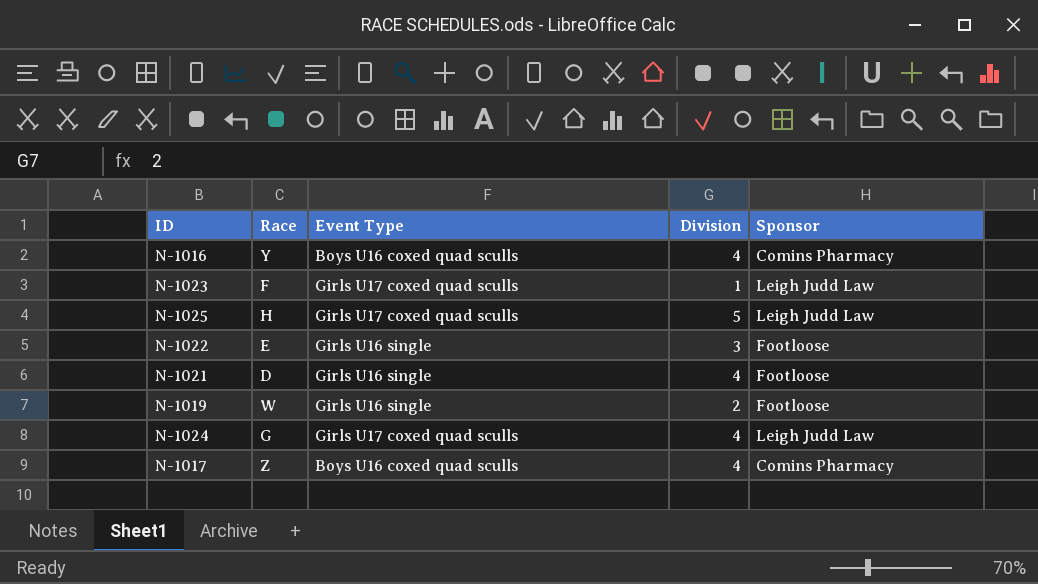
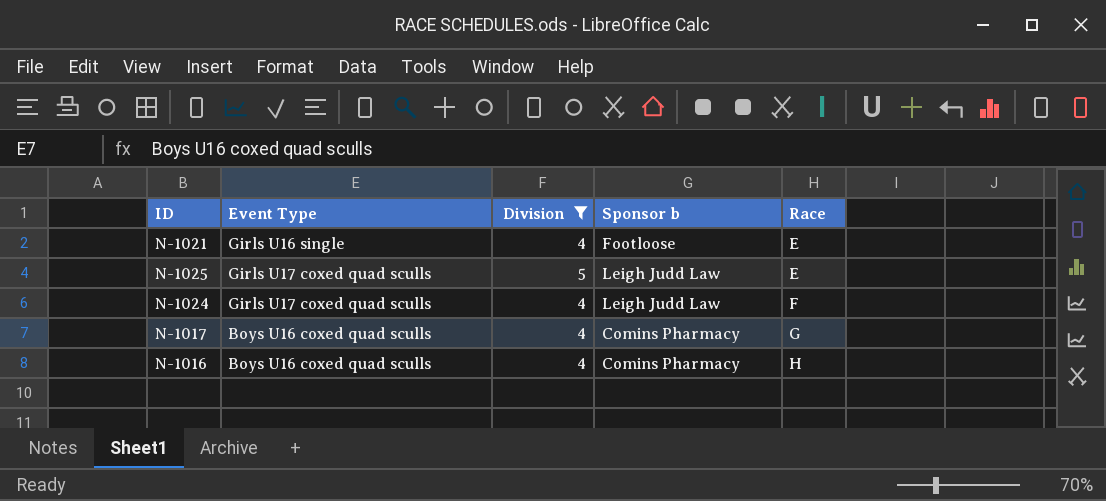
filter: none -> Division >= 4
row order: none -> Race ascending
column name: Sponsor -> Sponsor b
column Race | position: 2 -> 5
N-1021 | Race: D -> E
N-1025 | Race: H -> E
N-1024 | Race: G -> F
N-1017 | Race: Z -> G
N-1016 | Race: Y -> H

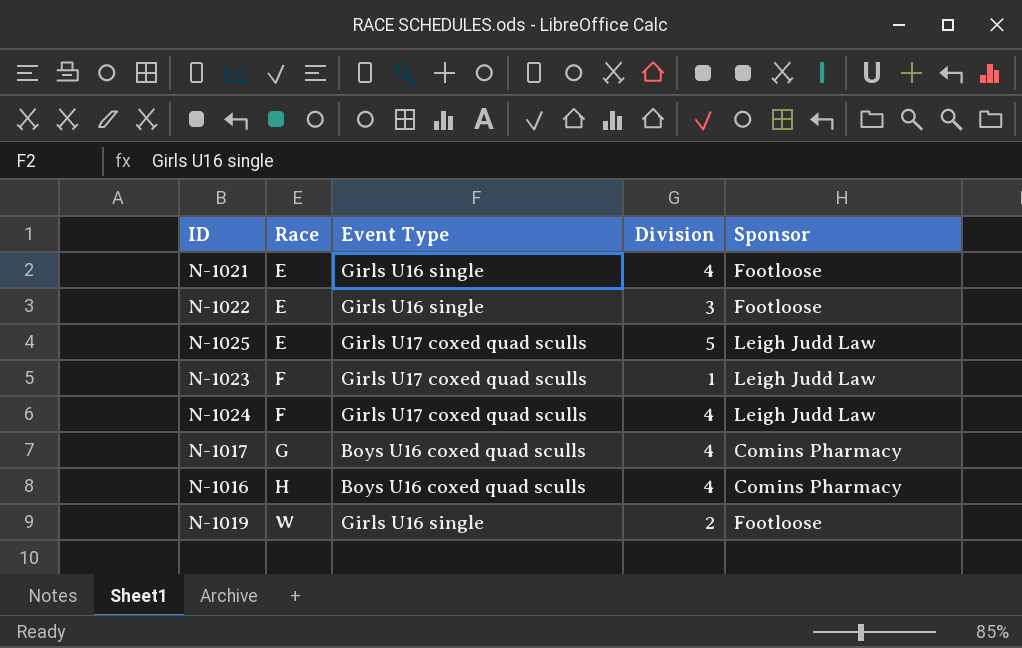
filter: Division >= 4 -> none
column Race | position: 5 -> 2
column name: Sponsor b -> Sponsor

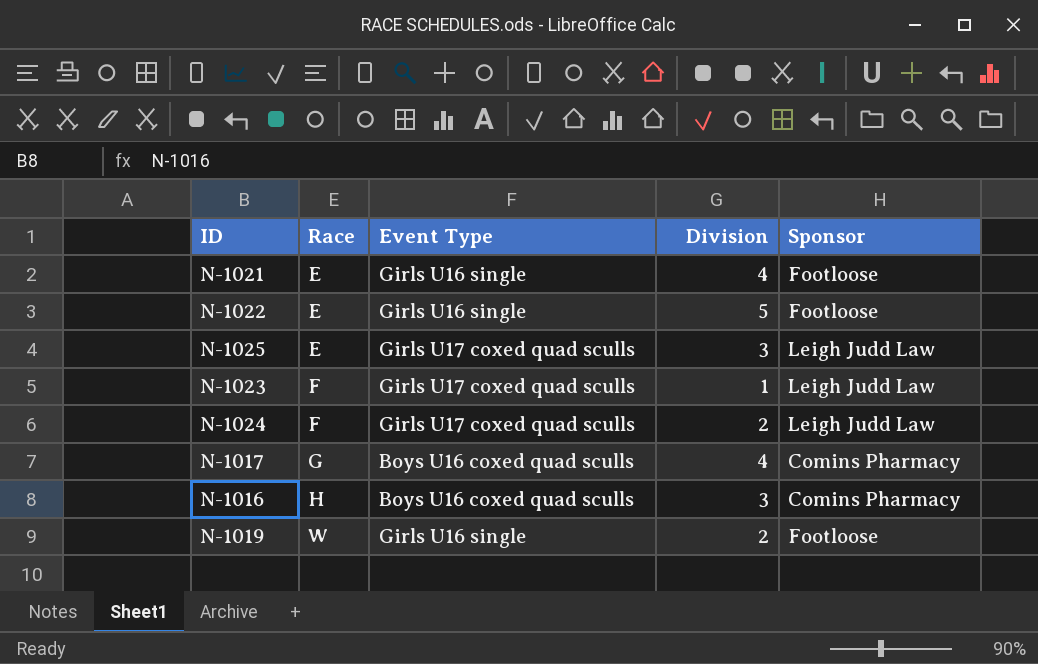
N-1022 | Division: 3 -> 5
N-1025 | Division: 5 -> 3
N-1024 | Division: 4 -> 2
N-1016 | Division: 4 -> 3

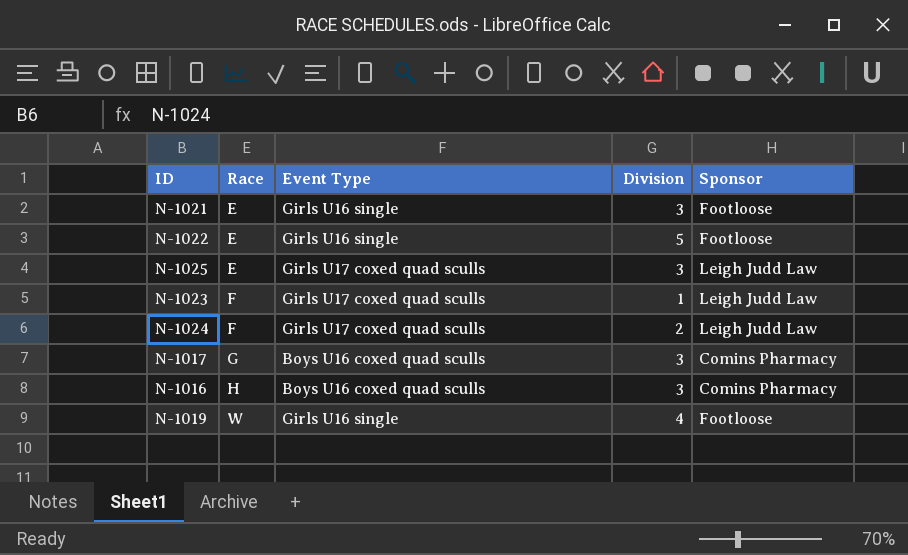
N-1021 | Division: 4 -> 3
N-1017 | Division: 4 -> 3
N-1019 | Division: 2 -> 4

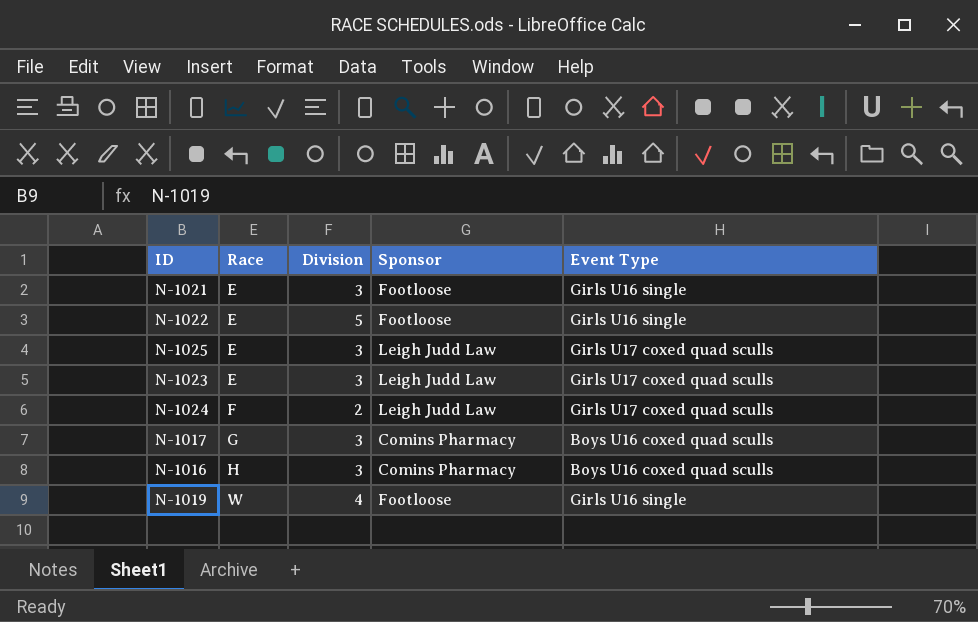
column Event Type | position: 3 -> 5
N-1023 | Race: F -> E
N-1023 | Division: 1 -> 3

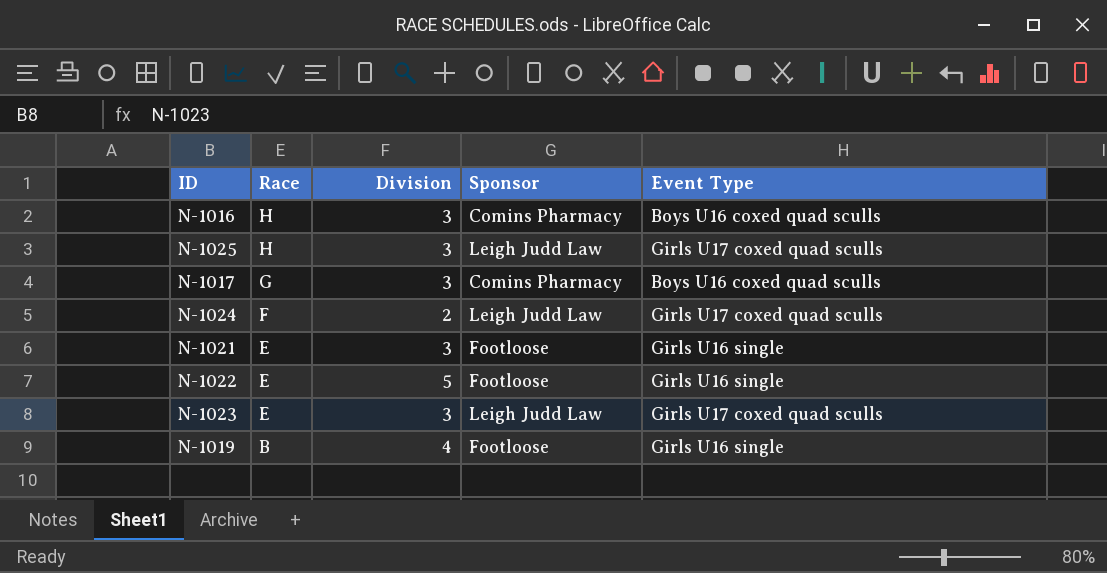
row order: Race ascending -> Race descending
N-1025 | Race: E -> H
N-1019 | Race: W -> B

